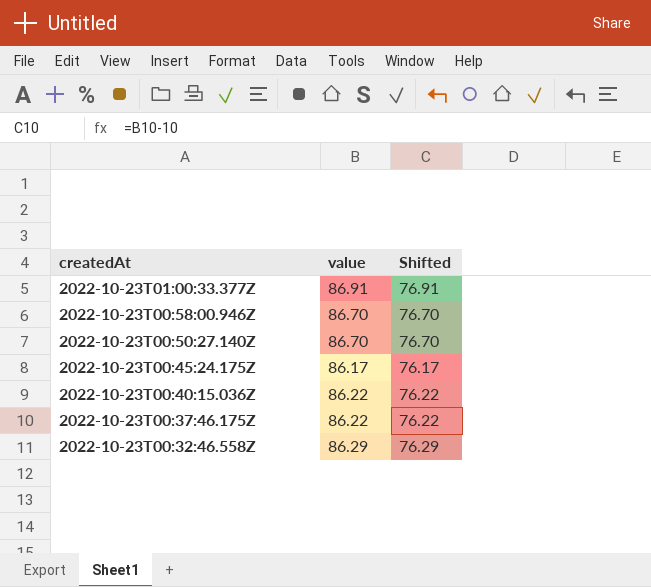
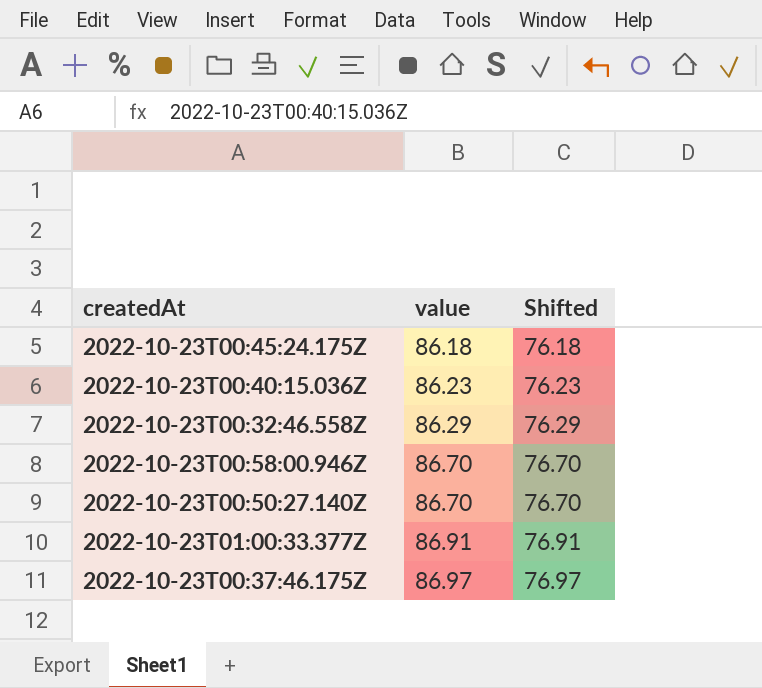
row order: createdAt descending -> value ascending
2022-10-23T00:45:24.175Z | value: 86.17 -> 86.18
2022-10-23T00:45:24.175Z | Shifted: 76.17 -> 76.18
2022-10-23T00:40:15.036Z | value: 86.22 -> 86.23
2022-10-23T00:40:15.036Z | Shifted: 76.22 -> 76.23
2022-10-23T00:37:46.175Z | value: 86.22 -> 86.97
2022-10-23T00:37:46.175Z | Shifted: 76.22 -> 76.97

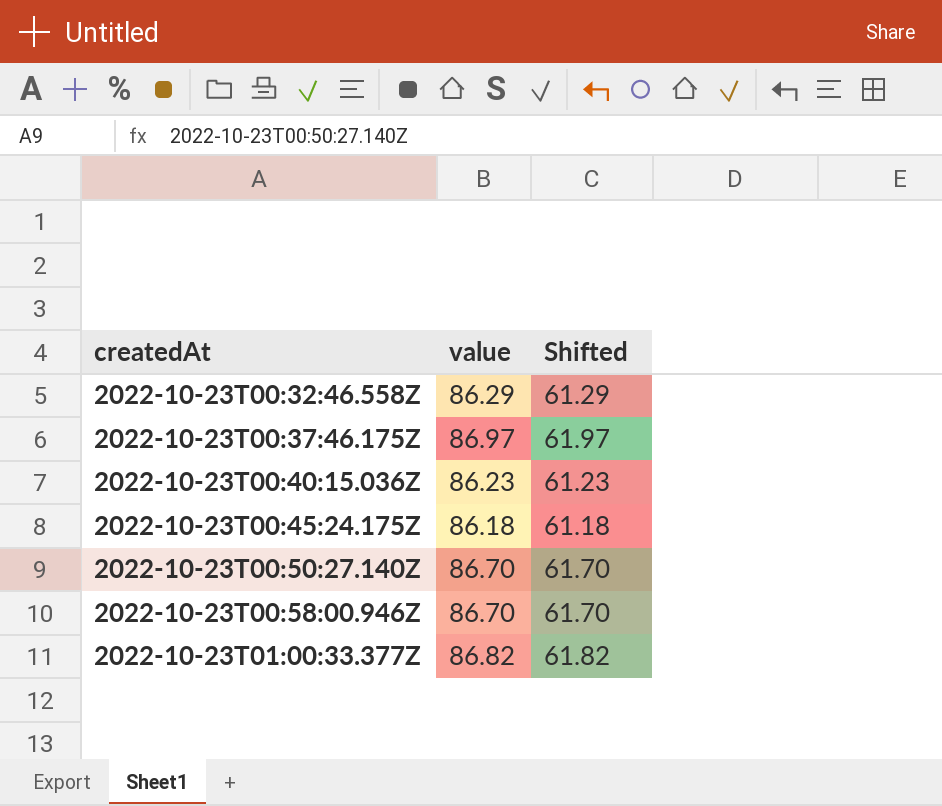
row order: value ascending -> createdAt ascending
column Shifted | formula: [value] - 10 -> [value] - 25
2022-10-23T01:00:33.377Z | value: 86.91 -> 86.82

